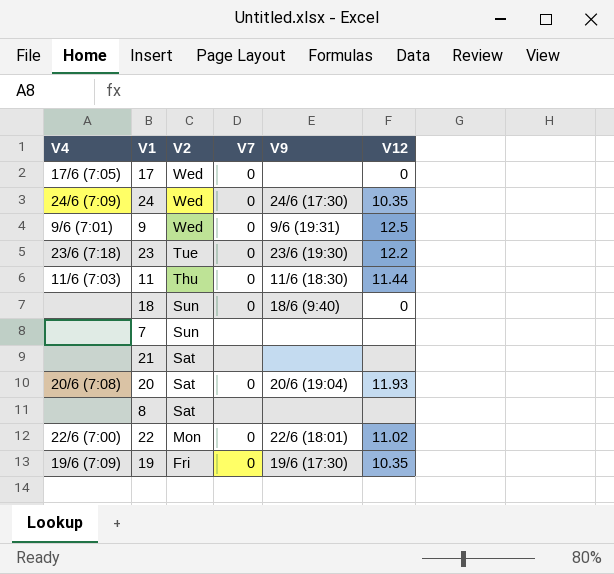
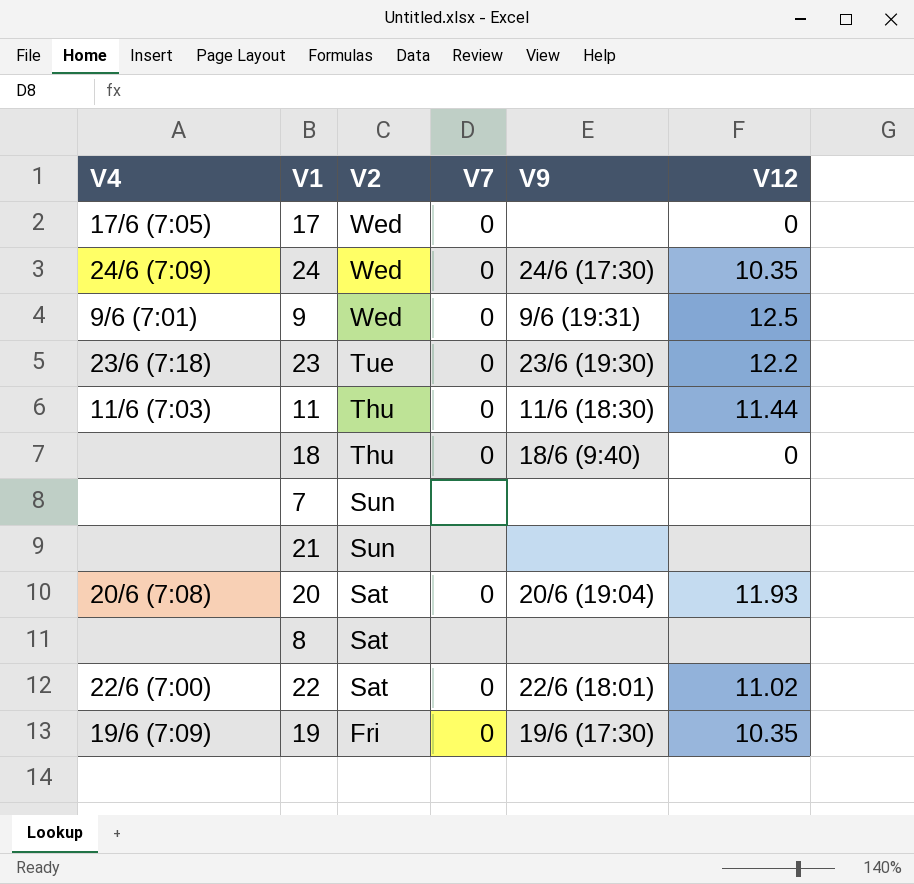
18 | V2: Sun -> Thu
21 | V2: Sat -> Sun
22 | V2: Mon -> Sat

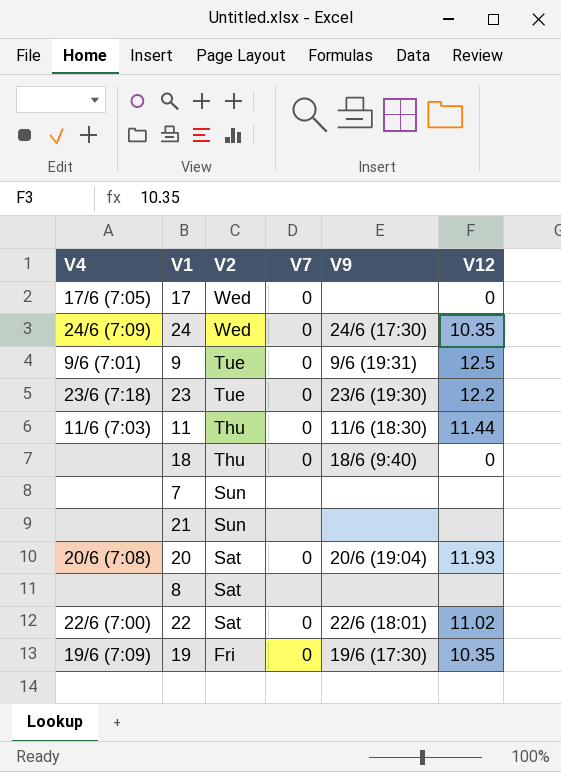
9 | V2: Wed -> Tue

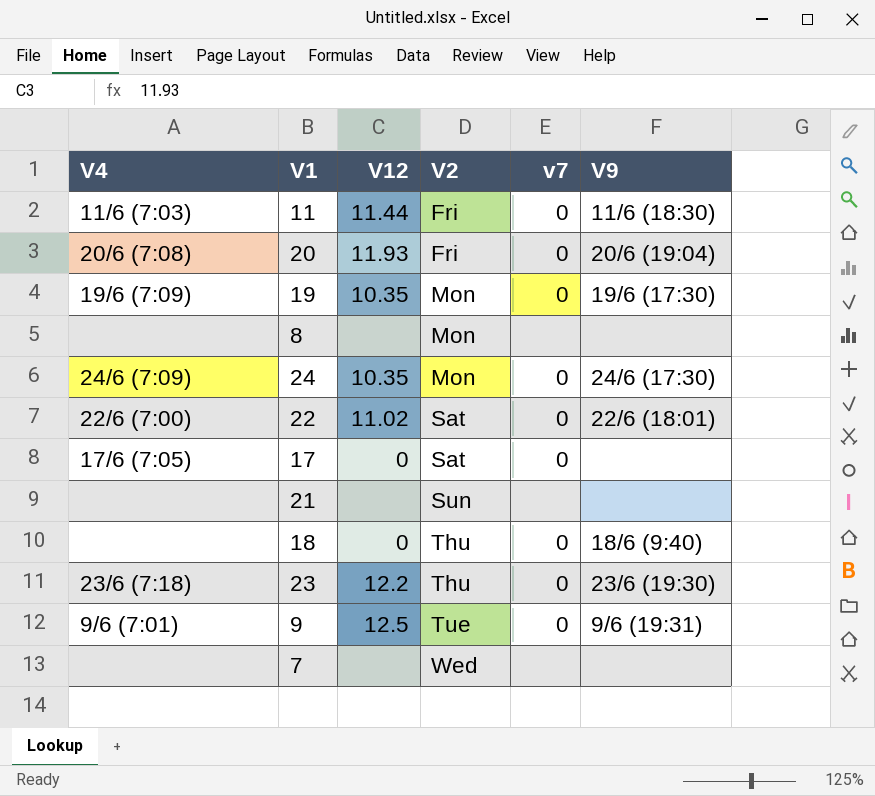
row order: V2 descending -> V2 ascending
column V12 | position: 6 -> 3
column name: V7 -> v7
11 | V2: Thu -> Fri
20 | V2: Sat -> Fri
19 | V2: Fri -> Mon
8 | V2: Sat -> Mon
24 | V2: Wed -> Mon
17 | V2: Wed -> Sat
23 | V2: Tue -> Thu
7 | V2: Sun -> Wed

